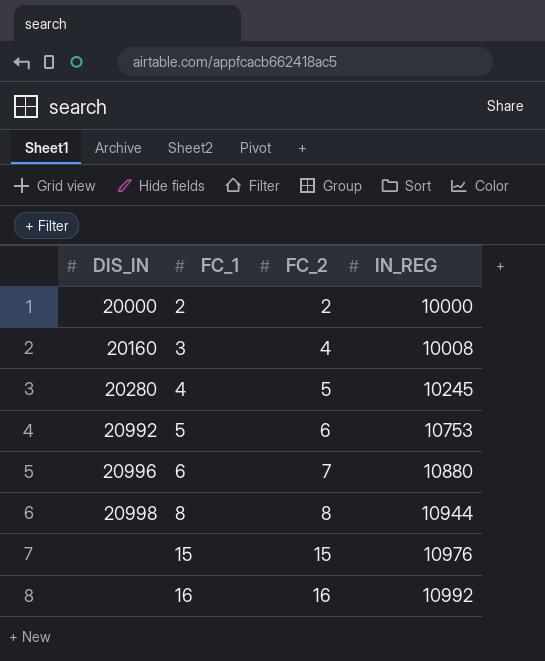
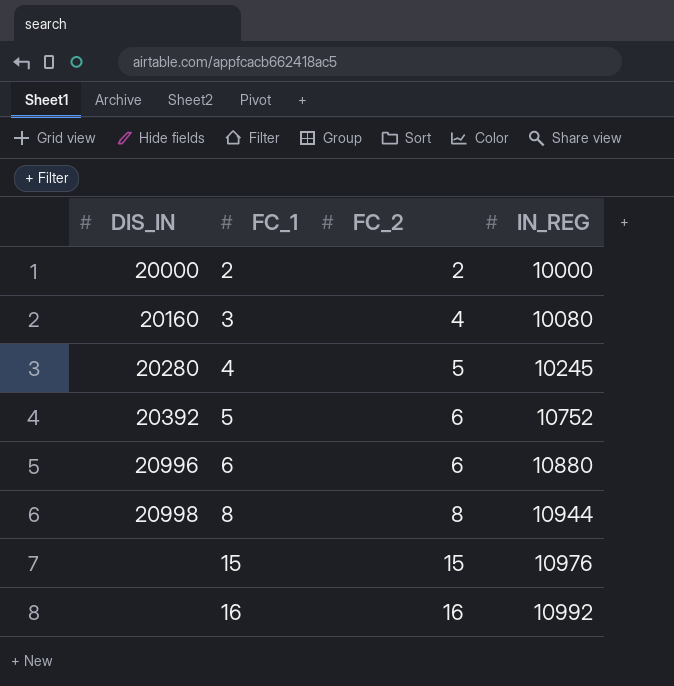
3 | IN_REG: 10008 -> 10080
5 | DIS_IN: 20992 -> 20392
5 | IN_REG: 10753 -> 10752
6 | FC_2: 7 -> 6

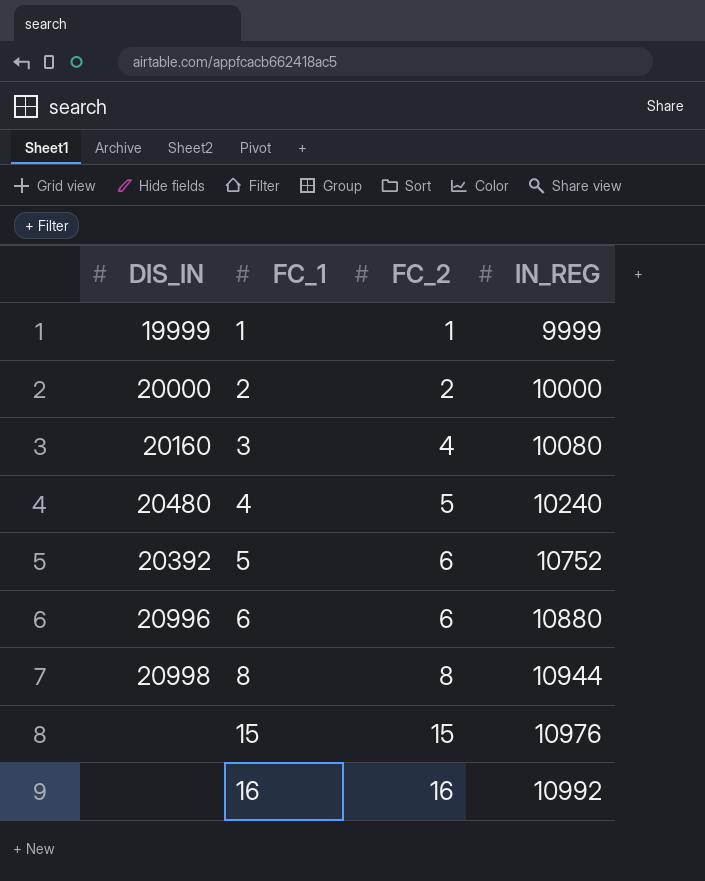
row 1: none -> 19999 | 1 | 9999
4 | DIS_IN: 20280 -> 20480
4 | IN_REG: 10245 -> 10240

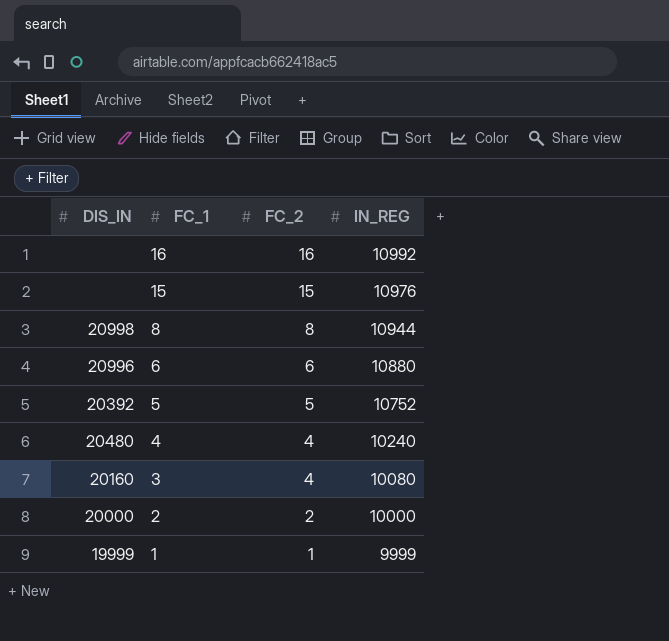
row order: FC_1 ascending -> FC_1 descending
5 | FC_2: 6 -> 5
4 | FC_2: 5 -> 4

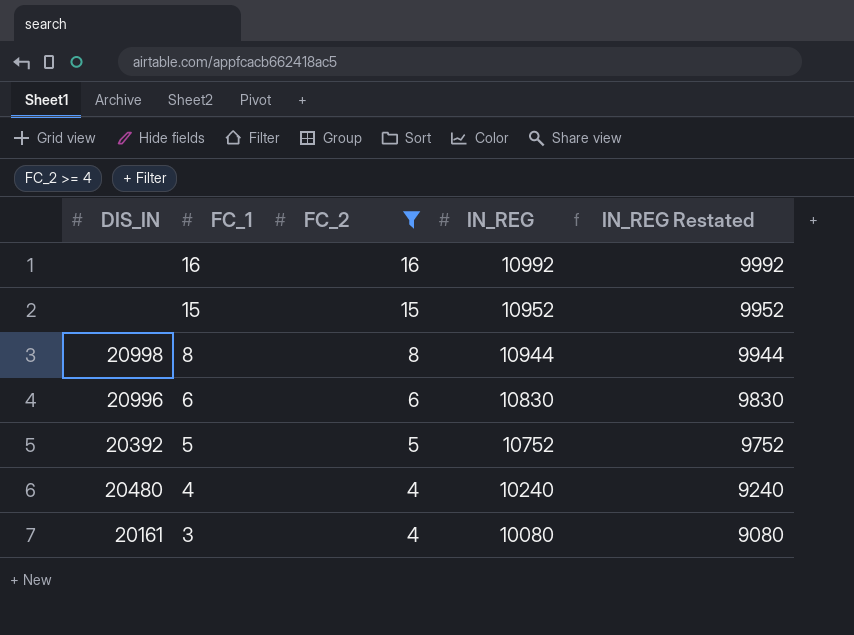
filter: none -> FC_2 >= 4
column IN_REG Restated | formula: none -> [IN_REG] - 1000
15 | IN_REG: 10976 -> 10952
6 | IN_REG: 10880 -> 10830
3 | DIS_IN: 20160 -> 20161

